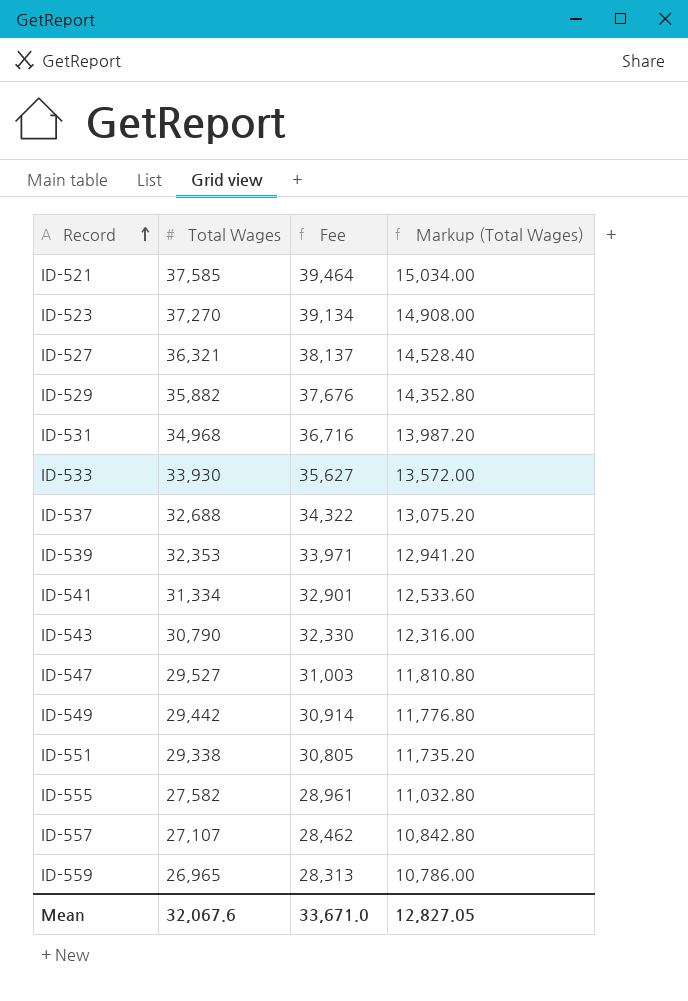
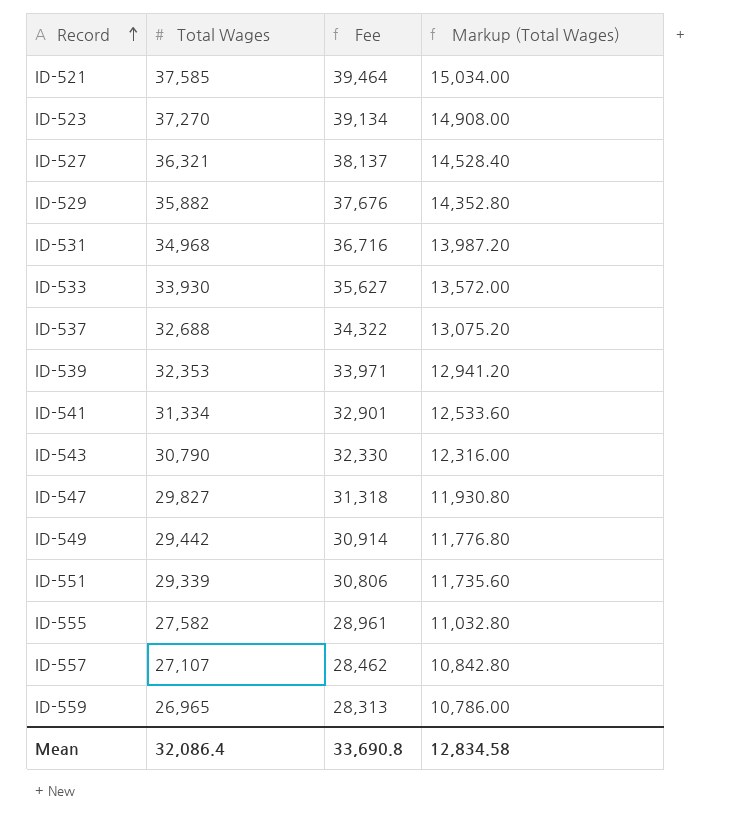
ID-547 | Total Wages: 29,527 -> 29,827
ID-547 | Fee: 31,003 -> 31,318
ID-547 | Markup (Total Wages): 11,810.80 -> 11,930.80
ID-551 | Total Wages: 29,338 -> 29,339
ID-551 | Fee: 30,805 -> 30,806
ID-551 | Markup (Total Wages): 11,735.20 -> 11,735.60
Mean | Total Wages: 32,067.6 -> 32,086.4
Mean | Fee: 33,671.0 -> 33,690.8
Mean | Markup (Total Wages): 12,827.05 -> 12,834.58

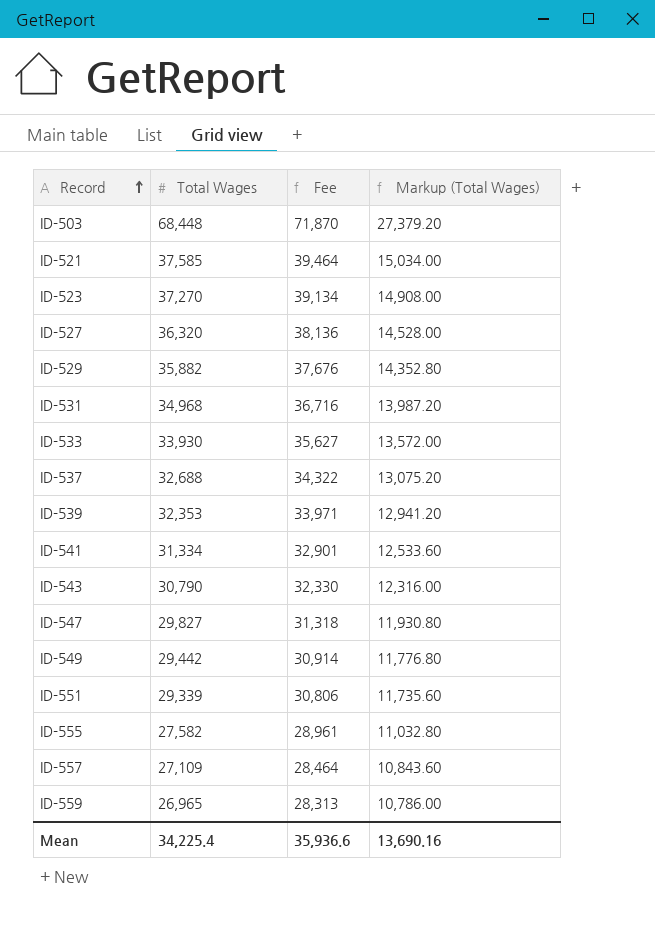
row ID-503: none -> 68,448 | 71,870 | 27,379.20
ID-527 | Total Wages: 36,321 -> 36,320
ID-527 | Fee: 38,137 -> 38,136
ID-527 | Markup (Total Wages): 14,528.40 -> 14,528.00
ID-557 | Total Wages: 27,107 -> 27,109
ID-557 | Fee: 28,462 -> 28,464
ID-557 | Markup (Total Wages): 10,842.80 -> 10,843.60
Mean | Total Wages: 32,086.4 -> 34,225.4
Mean | Fee: 33,690.8 -> 35,936.6
Mean | Markup (Total Wages): 12,834.58 -> 13,690.16

